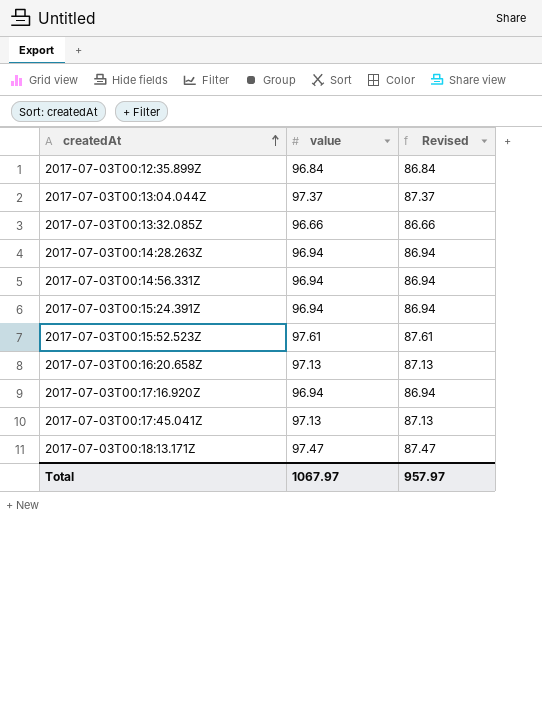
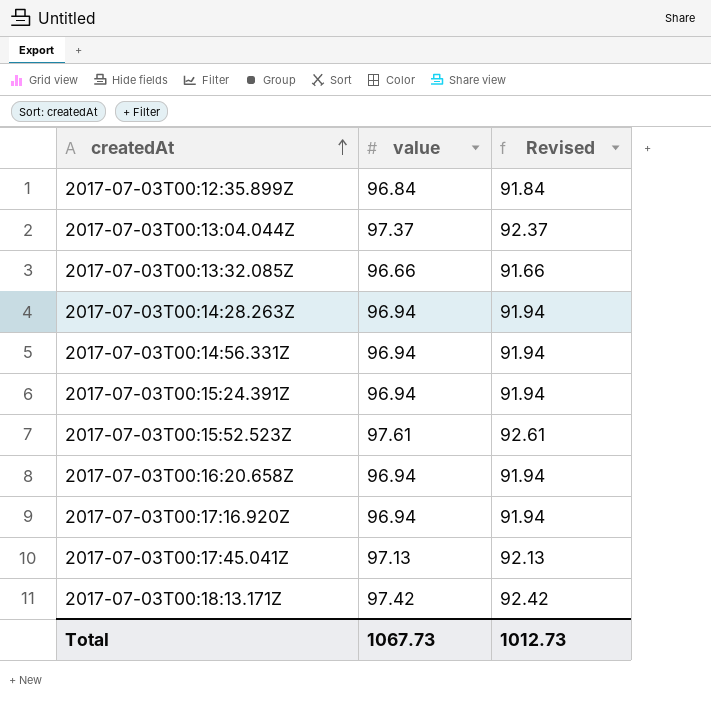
column Revised | formula: [value] - 10 -> [value] - 5
2017-07-03T00:16:20.658Z | value: 97.13 -> 96.94
2017-07-03T00:18:13.171Z | value: 97.47 -> 97.42
Total | value: 1067.97 -> 1067.73
Total | Revised: 957.97 -> 1012.73

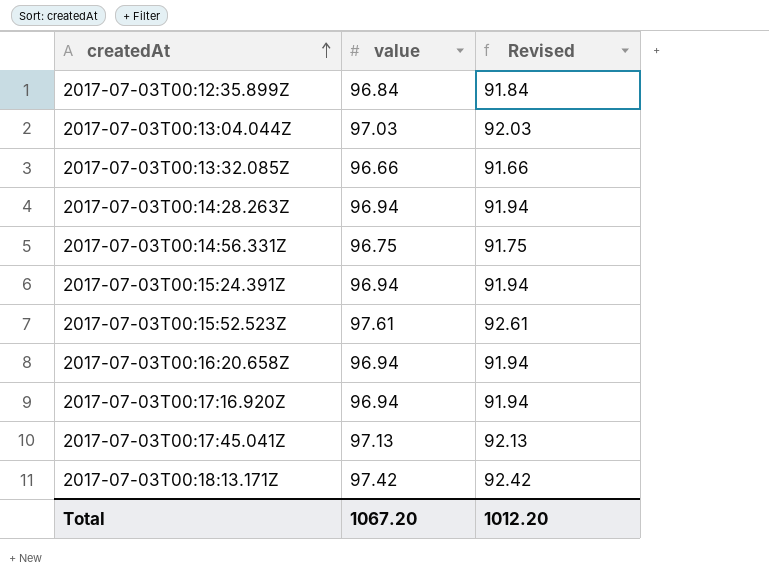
2017-07-03T00:13:04.044Z | value: 97.37 -> 97.03
2017-07-03T00:13:04.044Z | Revised: 92.37 -> 92.03
2017-07-03T00:14:56.331Z | value: 96.94 -> 96.75
2017-07-03T00:14:56.331Z | Revised: 91.94 -> 91.75
Total | value: 1067.73 -> 1067.20
Total | Revised: 1012.73 -> 1012.20

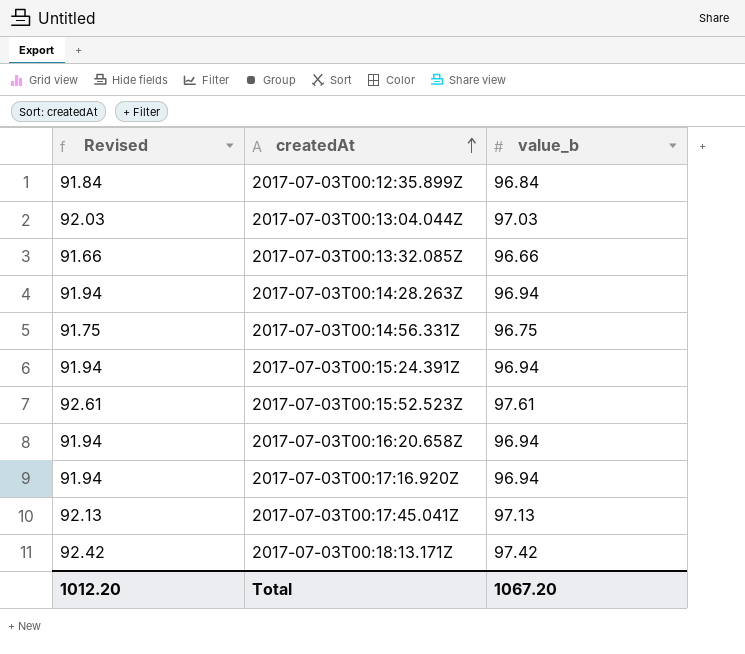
column Revised | position: 3 -> 1
column name: value -> value_b

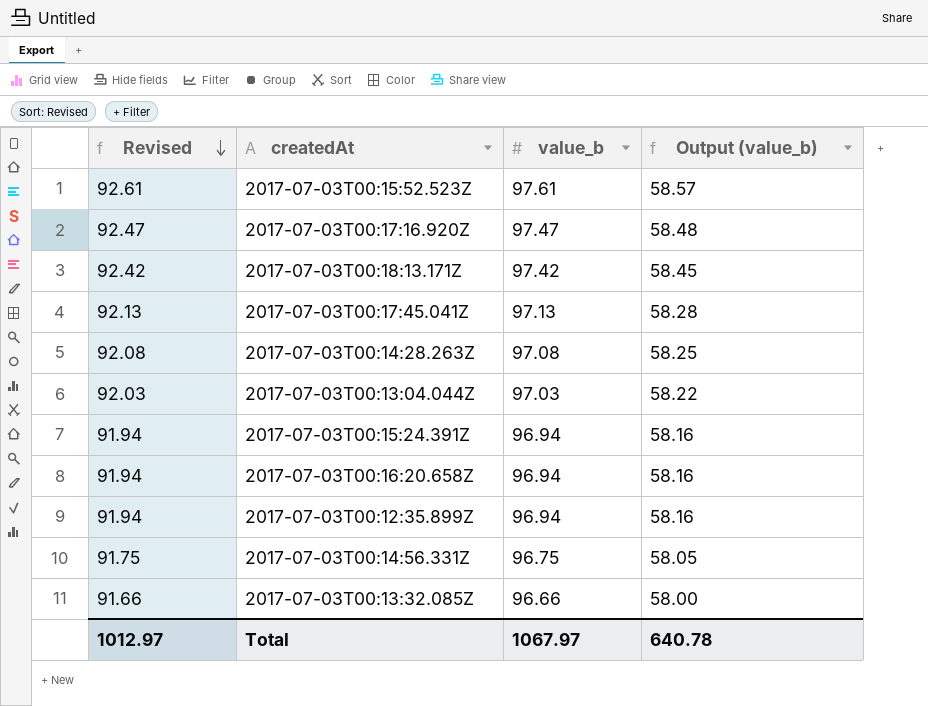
row order: createdAt ascending -> Revised descending
column Output (value_b) | formula: none -> [value_b] * 0.6
2017-07-03T00:17:16.920Z | Revised: 91.94 -> 92.47
2017-07-03T00:17:16.920Z | value_b: 96.94 -> 97.47
2017-07-03T00:14:28.263Z | Revised: 91.94 -> 92.08
2017-07-03T00:14:28.263Z | value_b: 96.94 -> 97.08
2017-07-03T00:12:35.899Z | Revised: 91.84 -> 91.94
2017-07-03T00:12:35.899Z | value_b: 96.84 -> 96.94
Total | Revised: 1012.20 -> 1012.97
Total | value_b: 1067.20 -> 1067.97

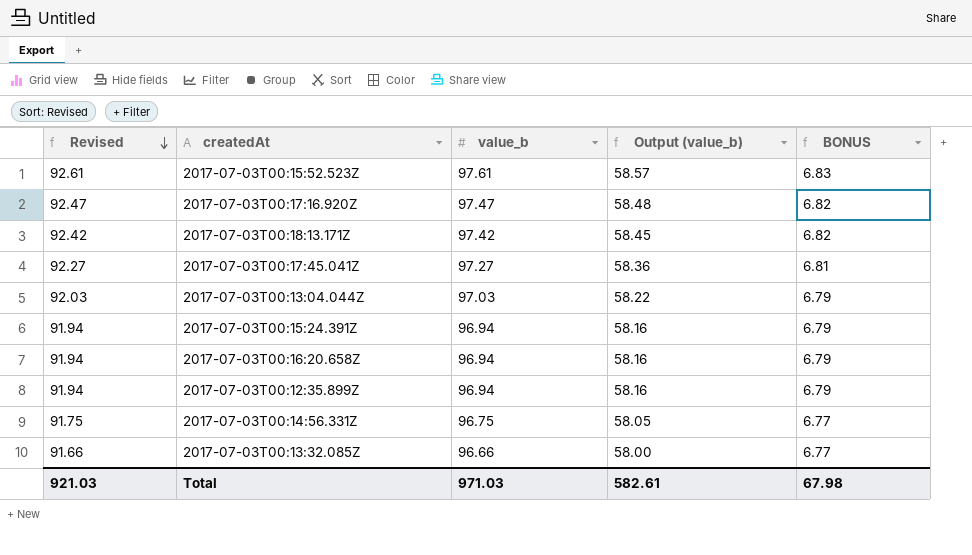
column BONUS | formula: none -> [value_b] * 0.07
row 2017-07-03T00:14:28.263Z: 92.08 | 97.08 | 58.25 -> none
2017-07-03T00:17:45.041Z | Revised: 92.13 -> 92.27
2017-07-03T00:17:45.041Z | value_b: 97.13 -> 97.27
2017-07-03T00:17:45.041Z | Output (value_b): 58.28 -> 58.36
Total | Revised: 1012.97 -> 921.03
Total | value_b: 1067.97 -> 971.03
Total | Output (value_b): 640.78 -> 582.61

